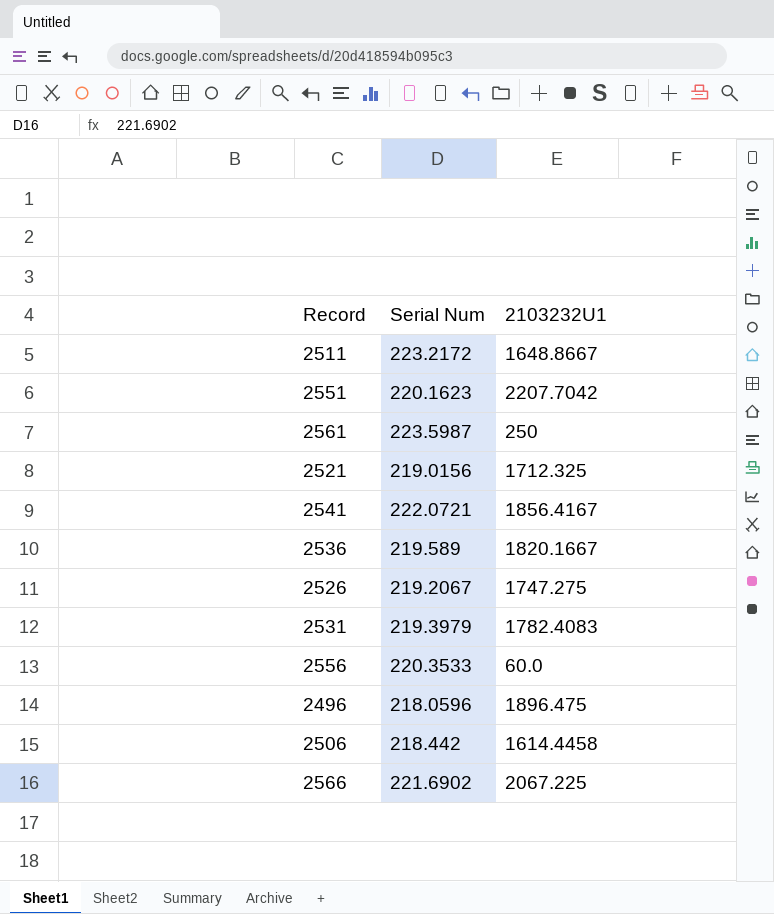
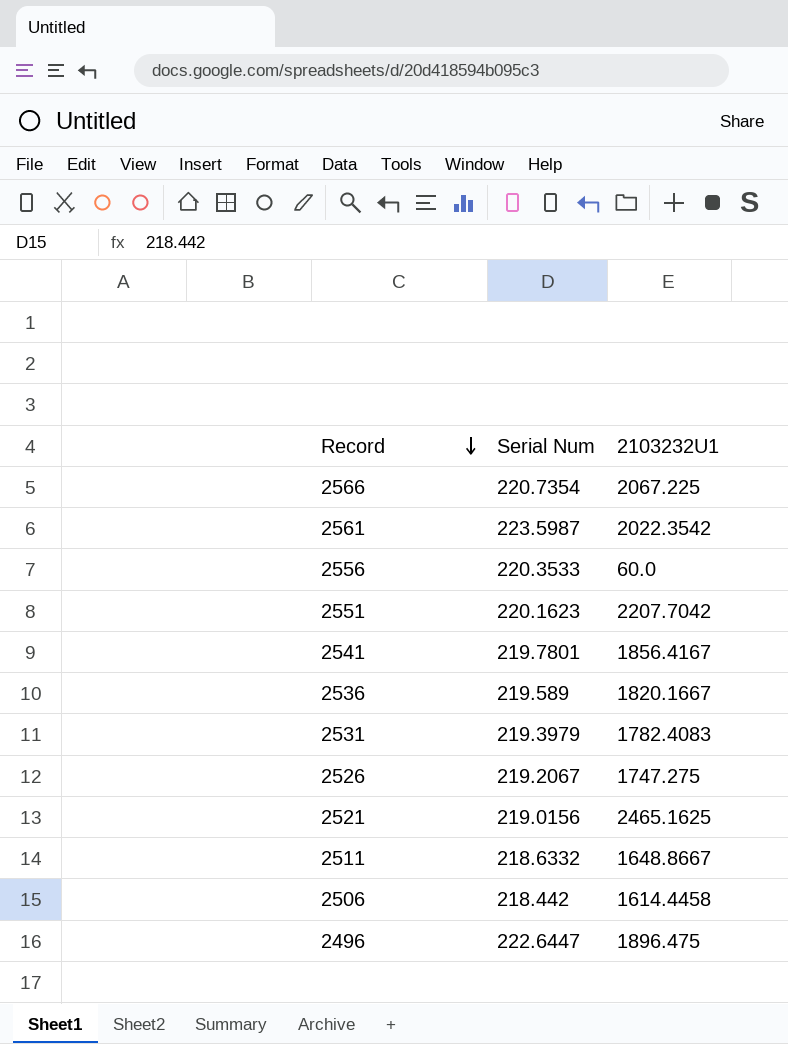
row order: none -> Record descending
2566 | Serial Num: 221.6902 -> 220.7354
2561 | 2103232U1: 250 -> 2022.3542
2541 | Serial Num: 222.0721 -> 219.7801
2521 | 2103232U1: 1712.325 -> 2465.1625
2511 | Serial Num: 223.2172 -> 218.6332
2496 | Serial Num: 218.0596 -> 222.6447

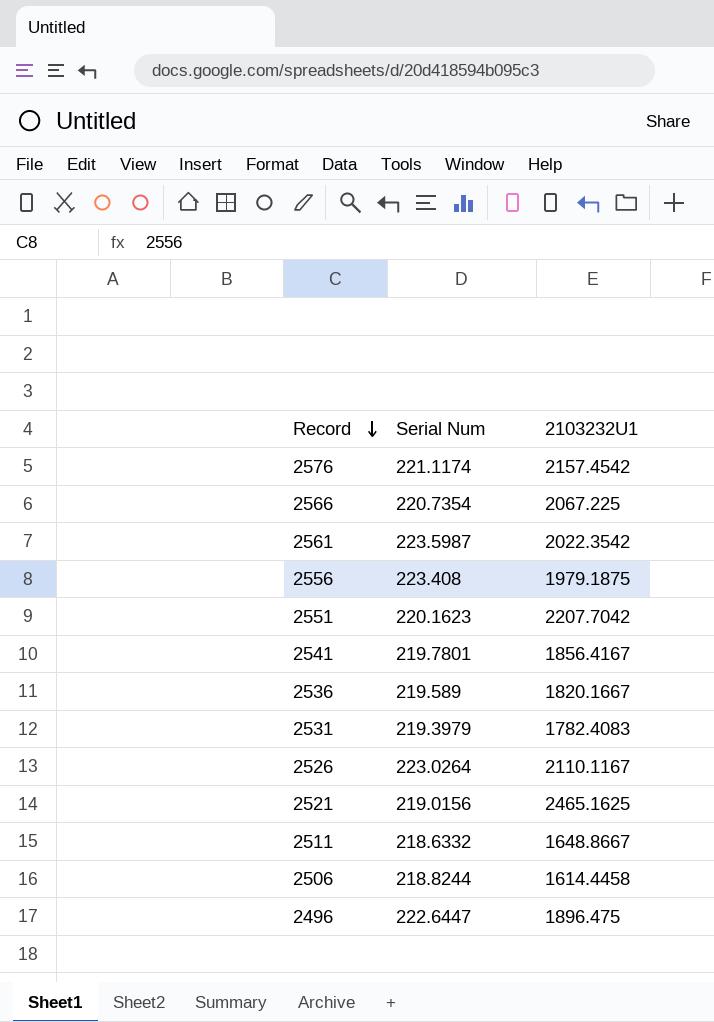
row 2576: none -> 221.1174 | 2157.4542
2556 | Serial Num: 220.3533 -> 223.408
2556 | 2103232U1: 60.0 -> 1979.1875
2526 | Serial Num: 219.2067 -> 223.0264
2526 | 2103232U1: 1747.275 -> 2110.1167
2506 | Serial Num: 218.442 -> 218.8244

